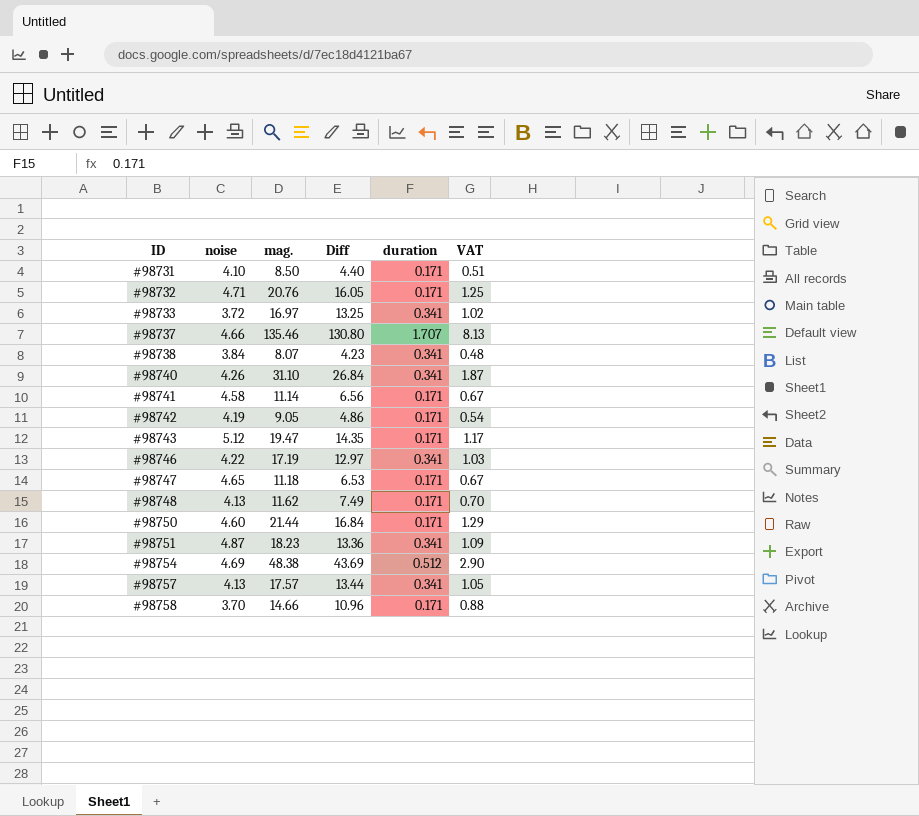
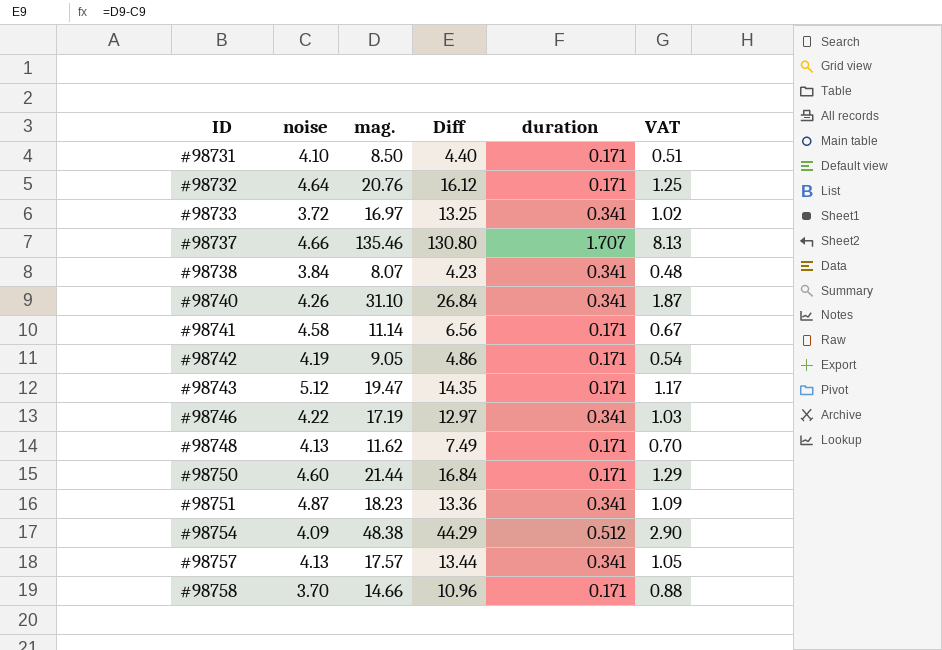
row #98747: 4.65 | 11.18 | 6.53 | 0.171 | 0.67 -> none
#98732 | noise: 4.71 -> 4.64
#98732 | Diff: 16.05 -> 16.12
#98754 | noise: 4.69 -> 4.09
#98754 | Diff: 43.69 -> 44.29

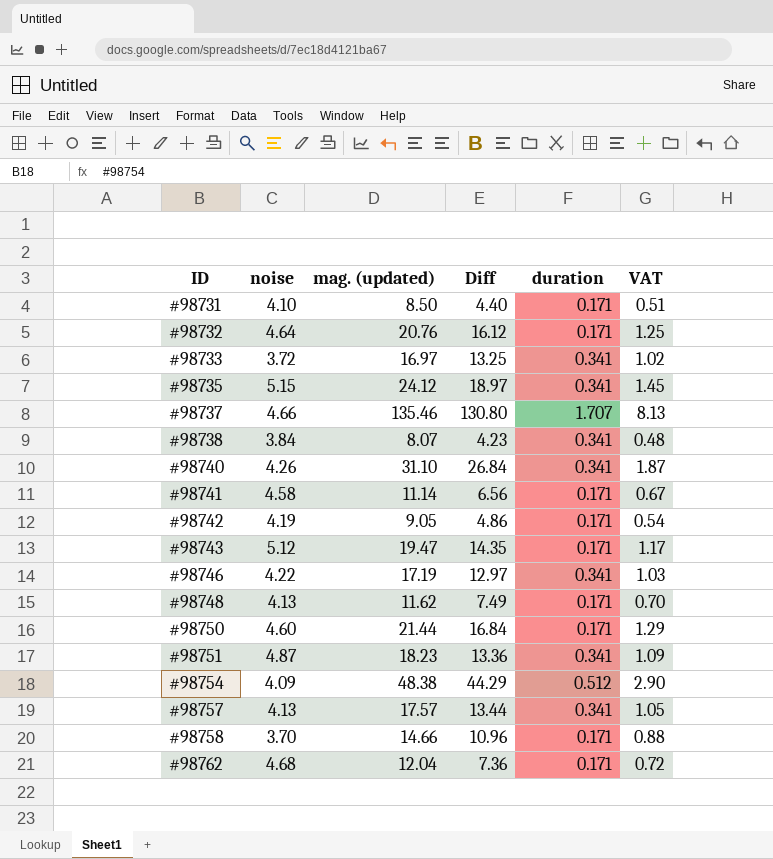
column name: mag. -> mag. (updated)
row #98735: none -> 5.15 | 24.12 | 18.97 | 0.341 | 1.45
row #98762: none -> 4.68 | 12.04 | 7.36 | 0.171 | 0.72

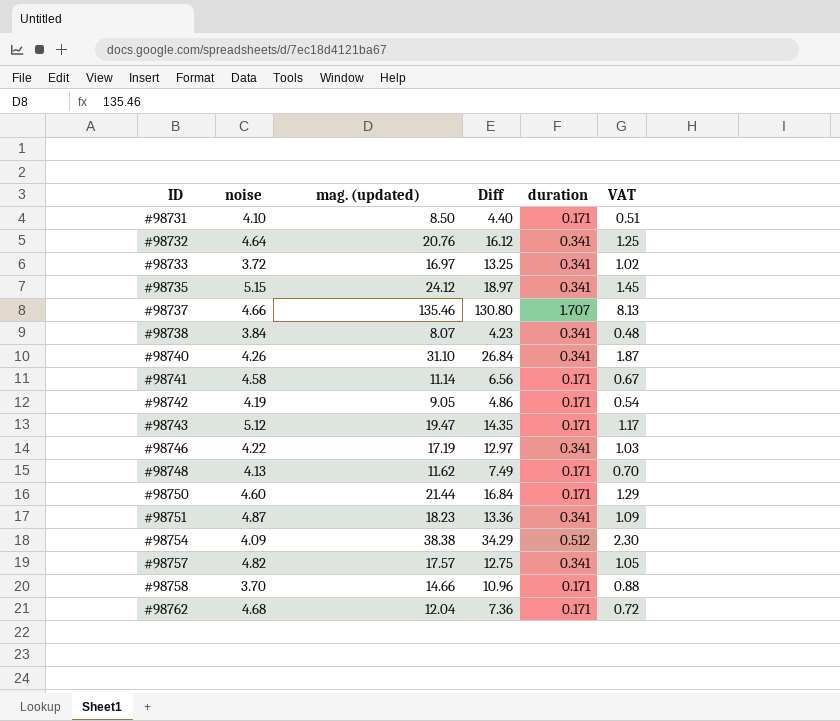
#98732 | duration: 0.171 -> 0.341
#98754 | mag. (updated): 48.38 -> 38.38
#98754 | Diff: 44.29 -> 34.29
#98754 | VAT: 2.90 -> 2.30
#98757 | noise: 4.13 -> 4.82
#98757 | Diff: 13.44 -> 12.75

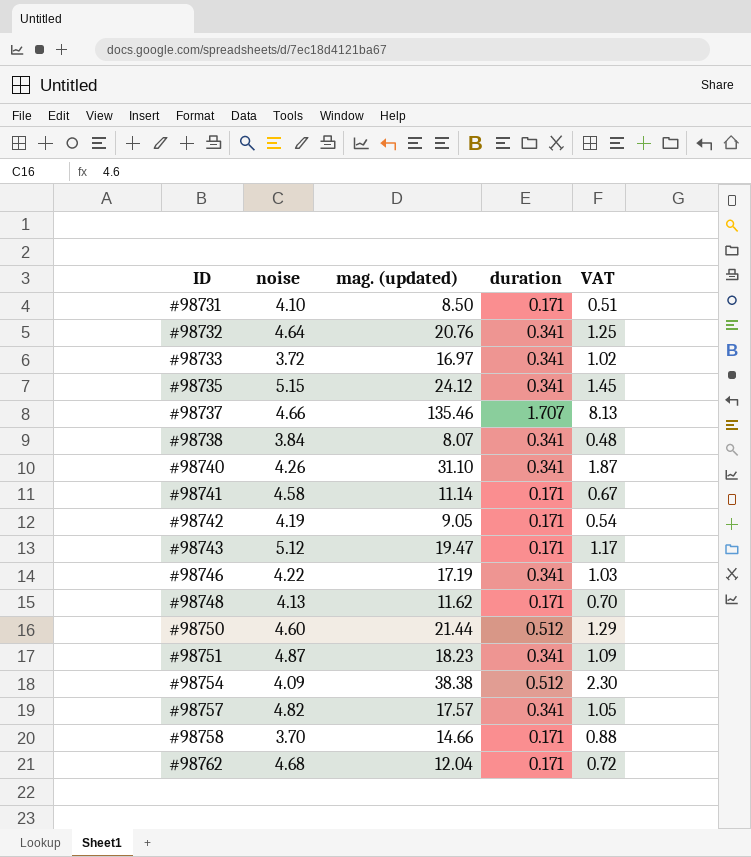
column Diff | formula: [mag. (updated)] - [noise] -> none
#98750 | duration: 0.171 -> 0.512

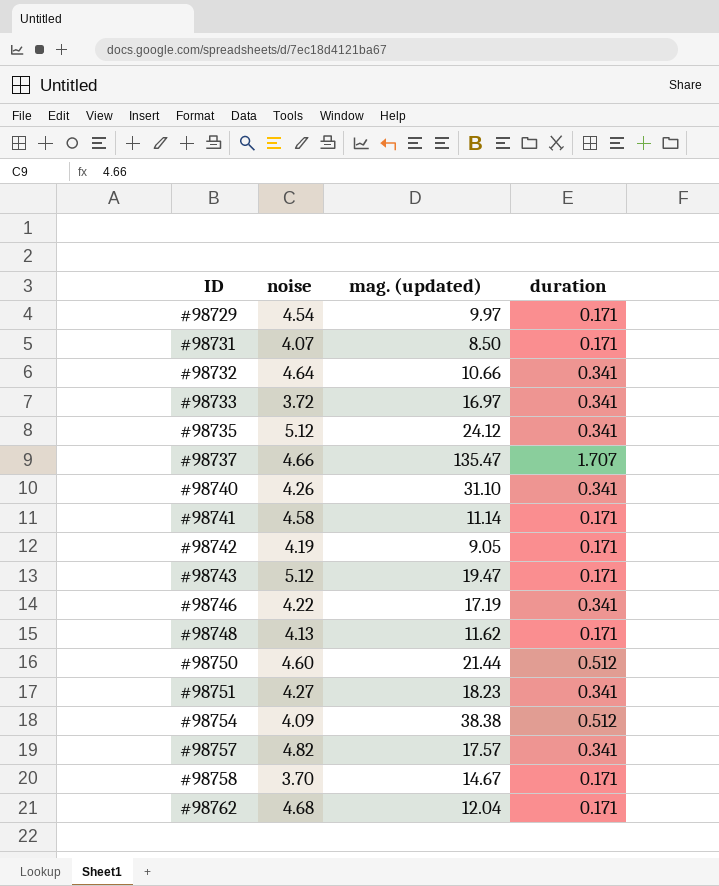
column VAT | formula: [mag. (updated)] * 0.06 -> none
row #98738: 3.84 | 8.07 | 0.341 | 0.48 -> none
row #98729: none -> 4.54 | 9.97 | 0.171
#98731 | noise: 4.10 -> 4.07
#98732 | mag. (updated): 20.76 -> 10.66
#98735 | noise: 5.15 -> 5.12
#98737 | mag. (updated): 135.46 -> 135.47
#98751 | noise: 4.87 -> 4.27
#98758 | mag. (updated): 14.66 -> 14.67

